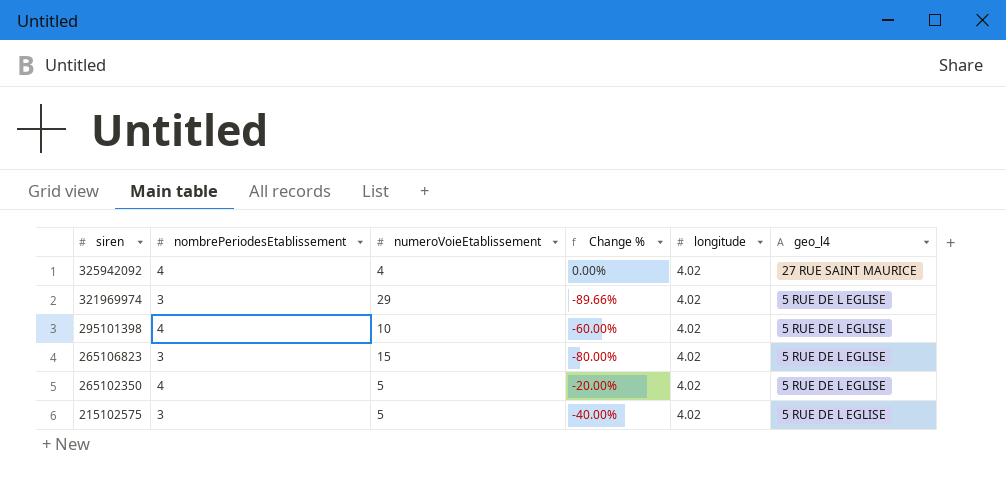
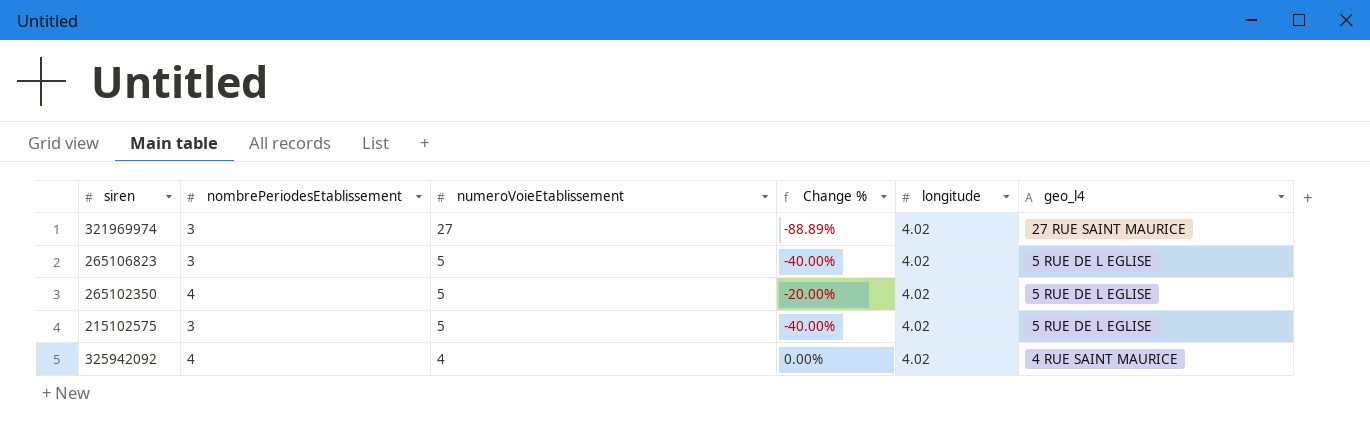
row order: siren descending -> numeroVoieEtablissement descending
row 295101398: 4 | 10 | -60.00% | 4.02 | 5 RUE DE L EGLISE -> none
321969974 | numeroVoieEtablissement: 29 -> 27
321969974 | Change %: -89.66% -> -88.89%
321969974 | geo_l4: 5 RUE DE L EGLISE -> 27 RUE SAINT MAURICE
265106823 | numeroVoieEtablissement: 15 -> 5
265106823 | Change %: -80.00% -> -40.00%
325942092 | geo_l4: 27 RUE SAINT MAURICE -> 4 RUE SAINT MAURICE

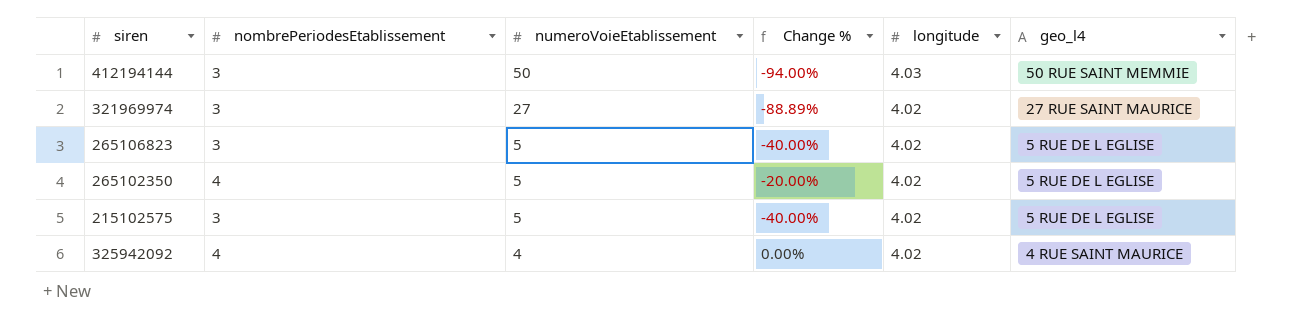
row 412194144: none -> 3 | 50 | -94.00% | 4.03 | 50 RUE SAINT MEMMIE

